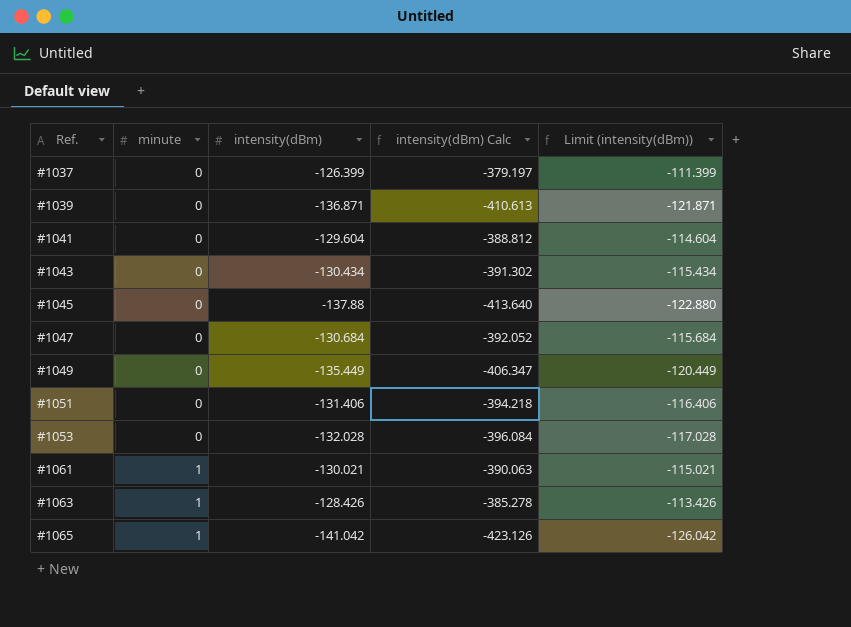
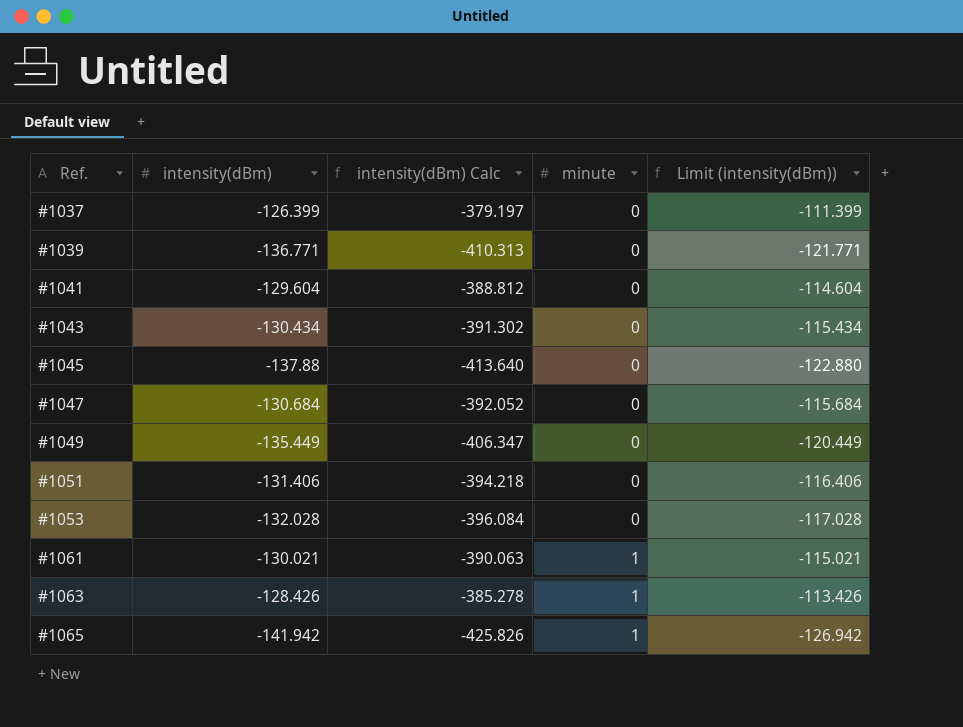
column minute | position: 2 -> 4
#1039 | intensity(dBm): -136.871 -> -136.771
#1039 | intensity(dBm) Calc: -410.613 -> -410.313
#1039 | Limit (intensity(dBm)): -121.871 -> -121.771
#1065 | intensity(dBm): -141.042 -> -141.942
#1065 | intensity(dBm) Calc: -423.126 -> -425.826
#1065 | Limit (intensity(dBm)): -126.042 -> -126.942

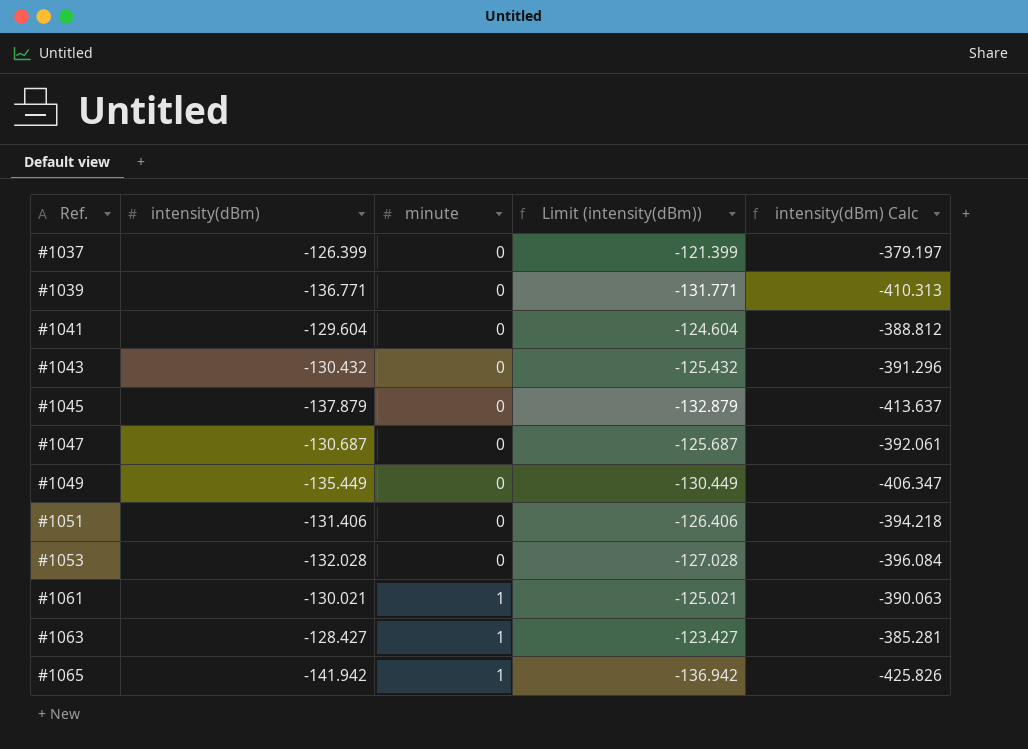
column Limit (intensity(dBm)) | formula: [intensity(dBm)] + 15 -> [intensity(dBm)] + 5
column intensity(dBm) Calc | position: 3 -> 5
#1043 | intensity(dBm): -130.434 -> -130.432
#1043 | intensity(dBm) Calc: -391.302 -> -391.296
#1045 | intensity(dBm): -137.88 -> -137.879
#1045 | intensity(dBm) Calc: -413.640 -> -413.637
#1047 | intensity(dBm): -130.684 -> -130.687
#1047 | intensity(dBm) Calc: -392.052 -> -392.061
#1063 | intensity(dBm): -128.426 -> -128.427
#1063 | intensity(dBm) Calc: -385.278 -> -385.281

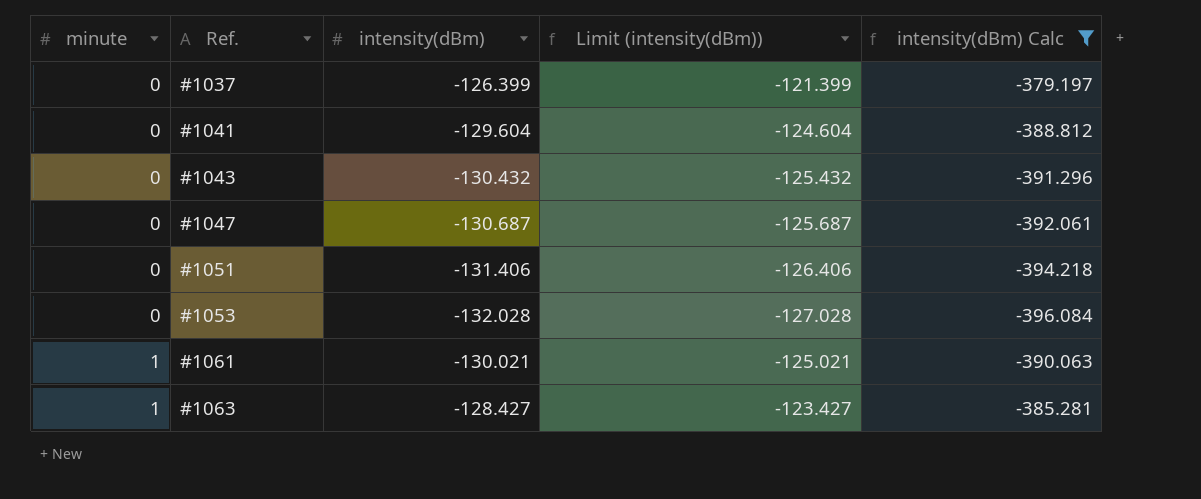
filter: none -> intensity(dBm) Calc >= -396.084
column minute | position: 3 -> 1

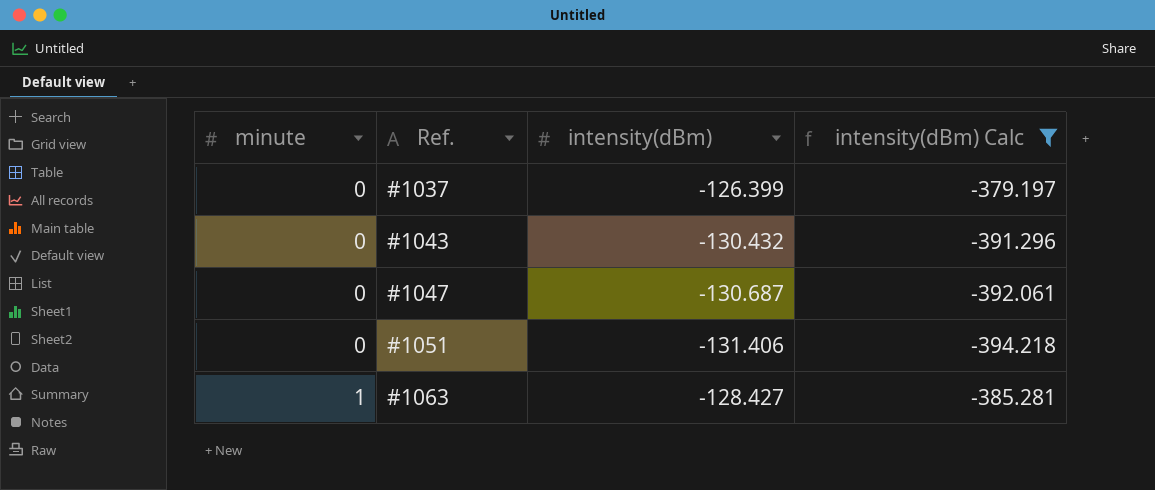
column Limit (intensity(dBm)) | formula: [intensity(dBm)] + 5 -> none
row #1041: 0 | -129.604 | -124.604 | -388.812 -> none
row #1053: 0 | -132.028 | -127.028 | -396.084 -> none
row #1061: 1 | -130.021 | -125.021 | -390.063 -> none

